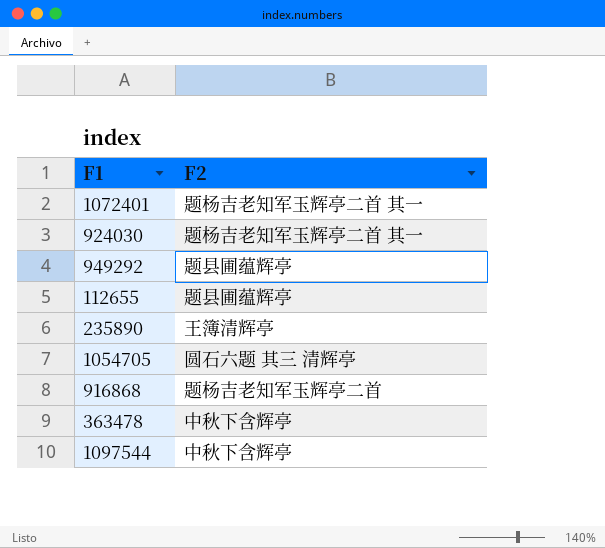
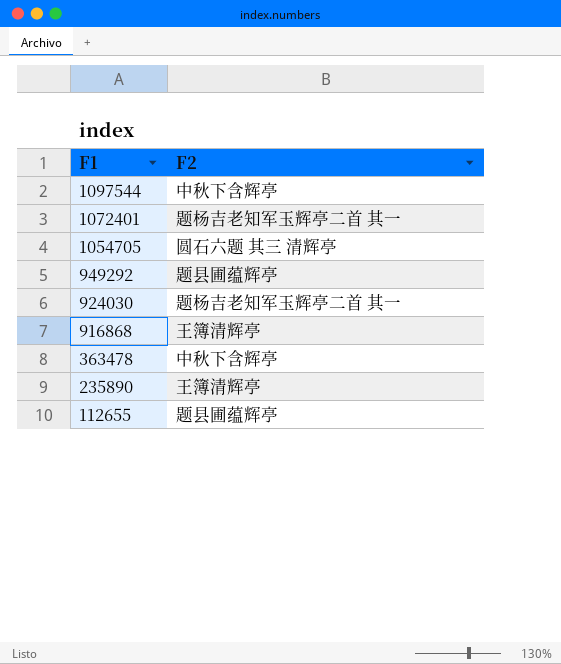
row order: none -> F1 descending
916868 | F2: 题杨吉老知军玉辉亭二首 -> 王簿清辉亭

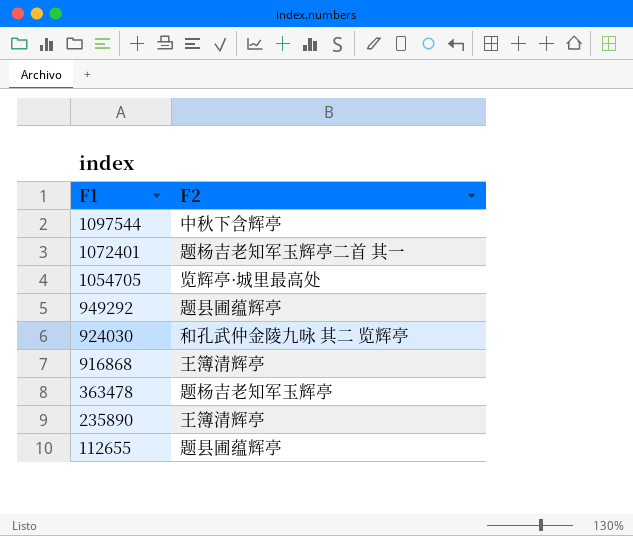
1054705 | F2: 圆石六题 其三 清辉亭 -> 览辉亭·城里最高处
924030 | F2: 题杨吉老知军玉辉亭二首 其一 -> 和孔武仲金陵九咏 其二 览辉亭
363478 | F2: 中秋下含辉亭 -> 题杨吉老知军玉辉亭

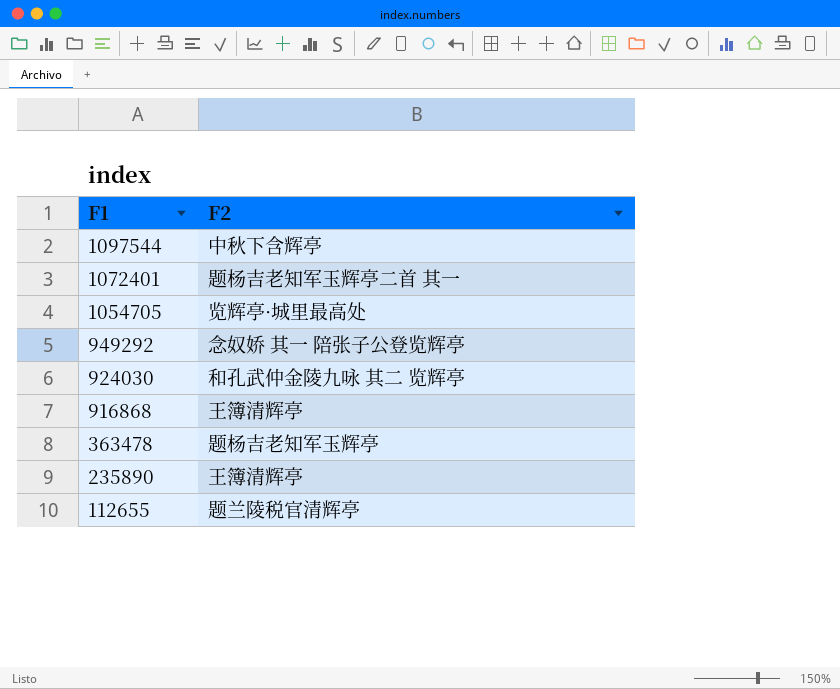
949292 | F2: 题县圃蕴辉亭 -> 念奴娇 其一 陪张子公登览辉亭
112655 | F2: 题县圃蕴辉亭 -> 题兰陵税官清辉亭

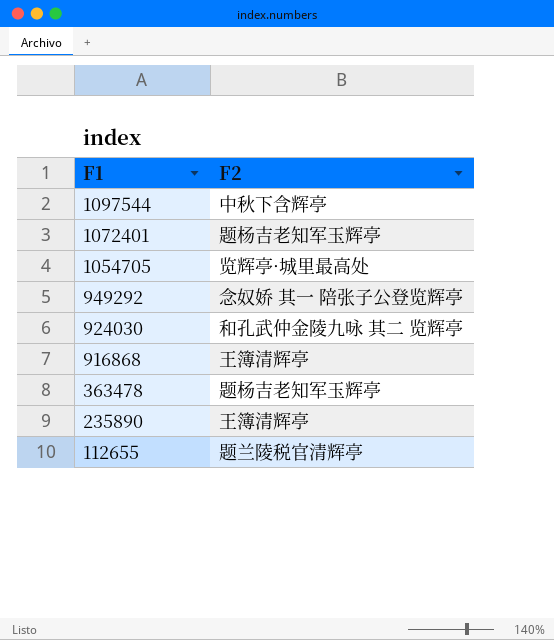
1072401 | F2: 题杨吉老知军玉辉亭二首 其一 -> 题杨吉老知军玉辉亭

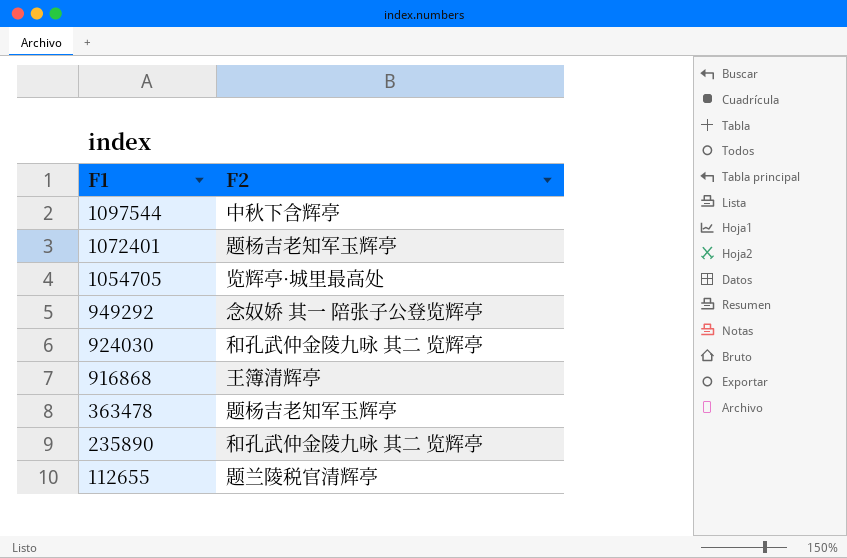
235890 | F2: 王簿清辉亭 -> 和孔武仲金陵九咏 其二 览辉亭

